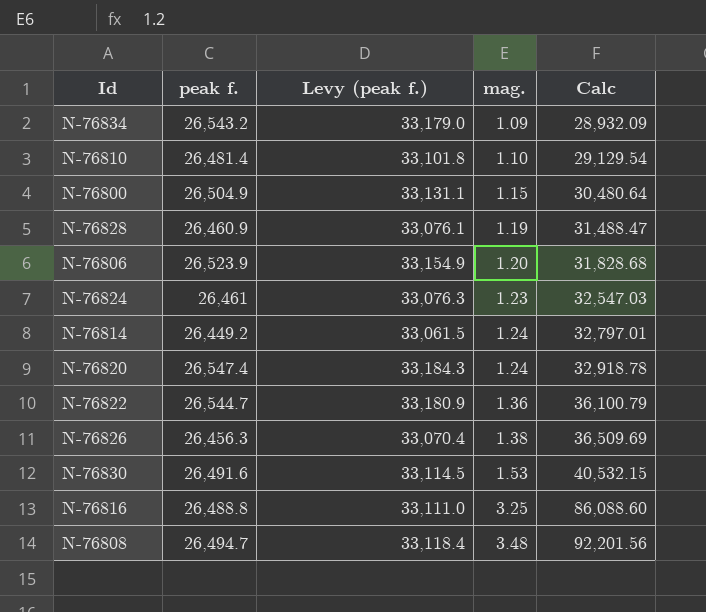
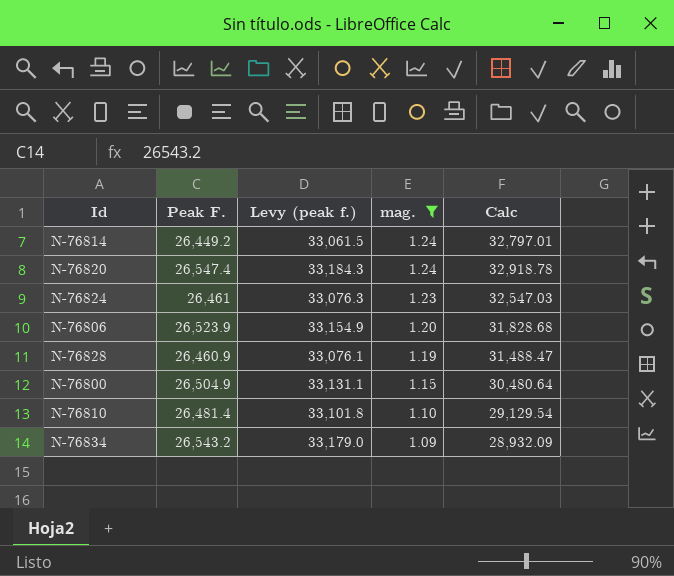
filter: none -> mag. <= 1.24
row order: mag. ascending -> mag. descending
column name: peak f. -> Peak F.

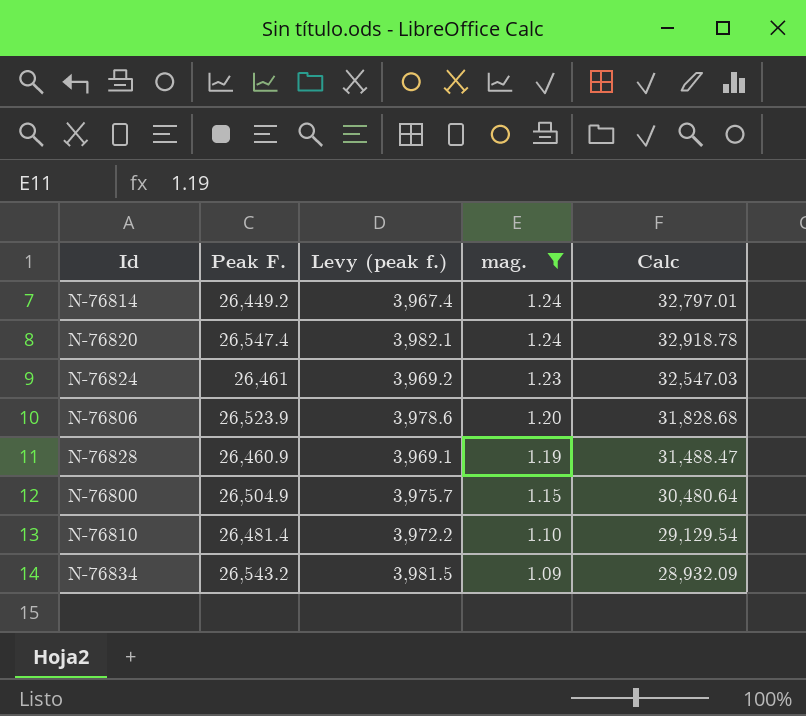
column Levy (peak f.) | formula: [Peak F.] * 1.25 -> [Peak F.] * 0.15

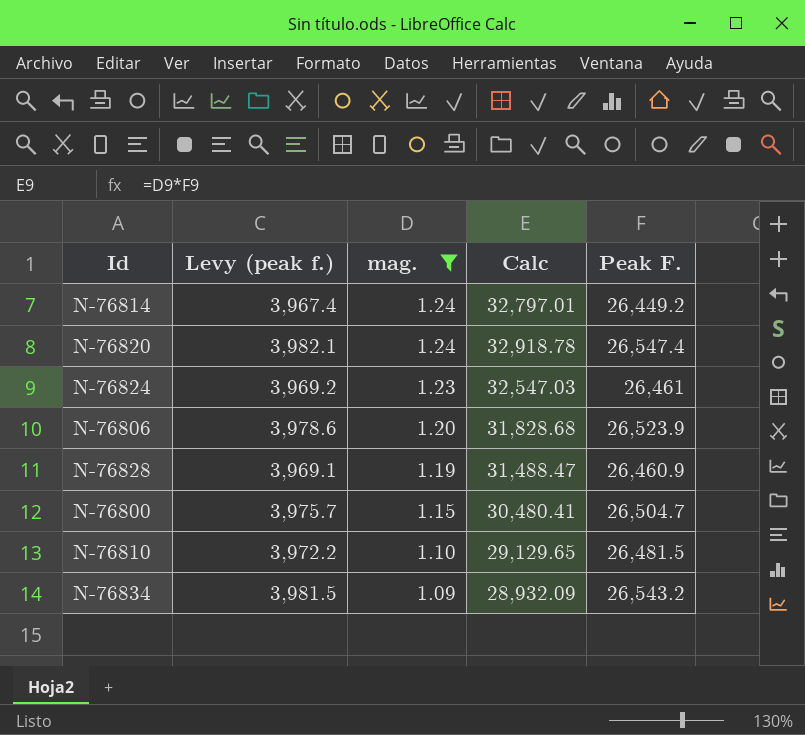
column Peak F. | position: 2 -> 5
N-76800 | Calc: 30,480.64 -> 30,480.41
N-76800 | Peak F.: 26,504.9 -> 26,504.7
N-76810 | Calc: 29,129.54 -> 29,129.65
N-76810 | Peak F.: 26,481.4 -> 26,481.5

